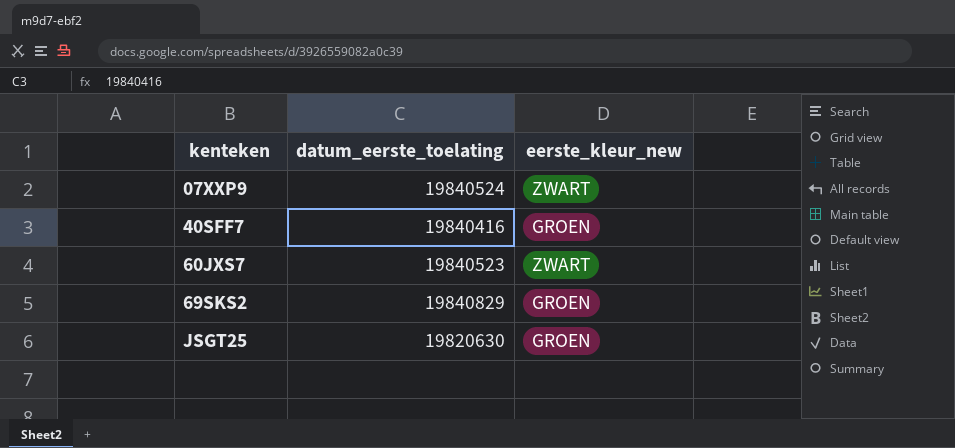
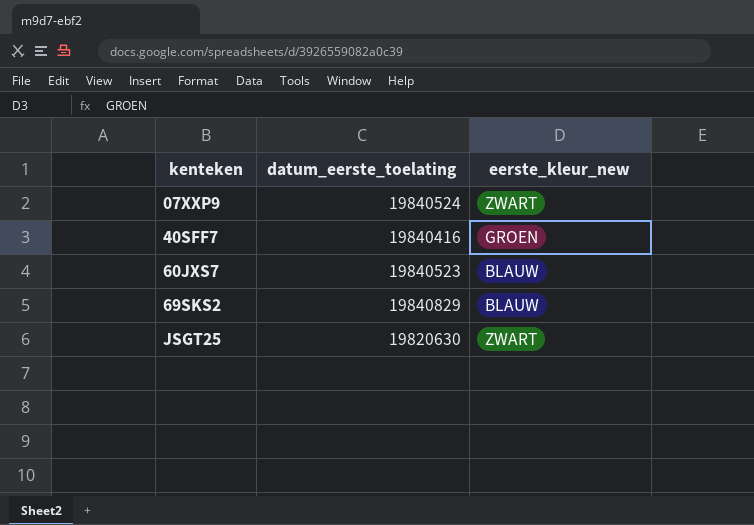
60JXS7 | eerste_kleur_new: ZWART -> BLAUW
69SKS2 | eerste_kleur_new: GROEN -> BLAUW
JSGT25 | eerste_kleur_new: GROEN -> ZWART

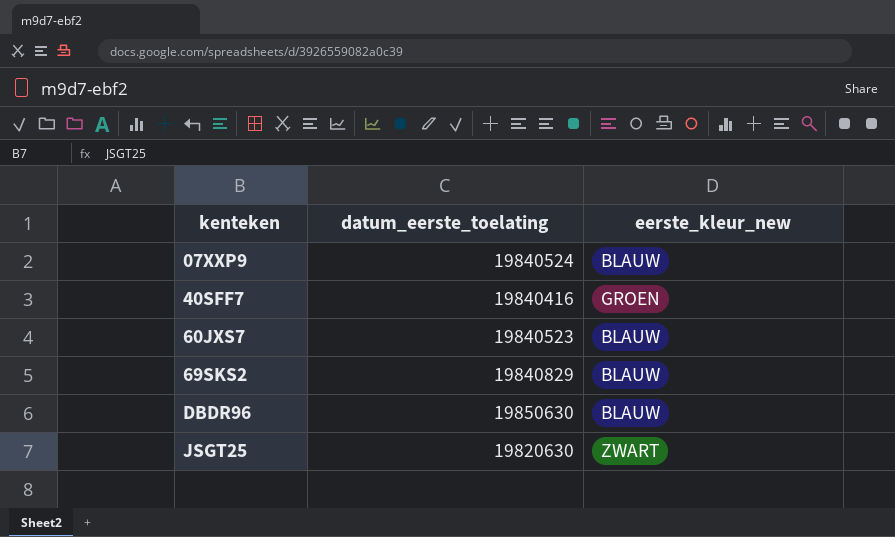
07XXP9 | eerste_kleur_new: ZWART -> BLAUW
row DBDR96: none -> 19850630 | BLAUW

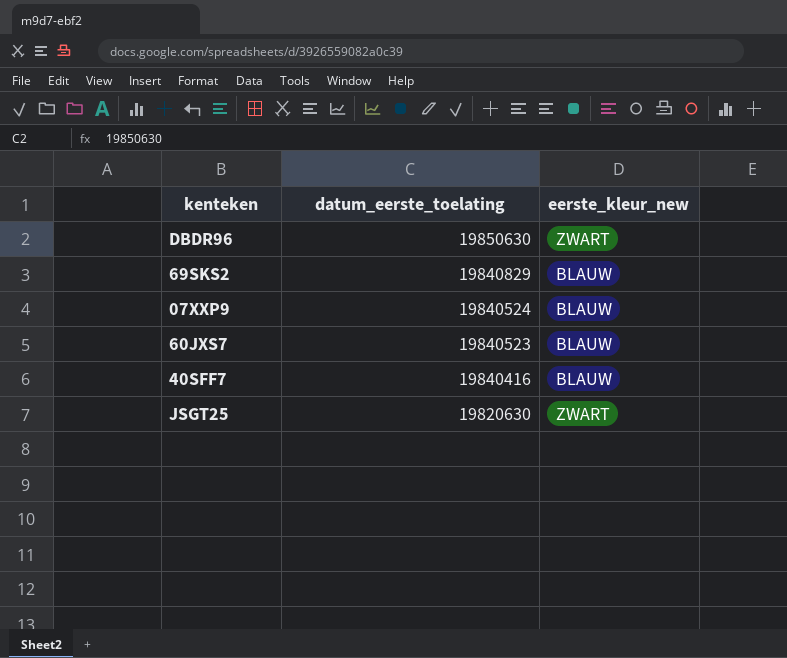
row order: kenteken ascending -> datum_eerste_toelating descending
DBDR96 | eerste_kleur_new: BLAUW -> ZWART
40SFF7 | eerste_kleur_new: GROEN -> BLAUW

